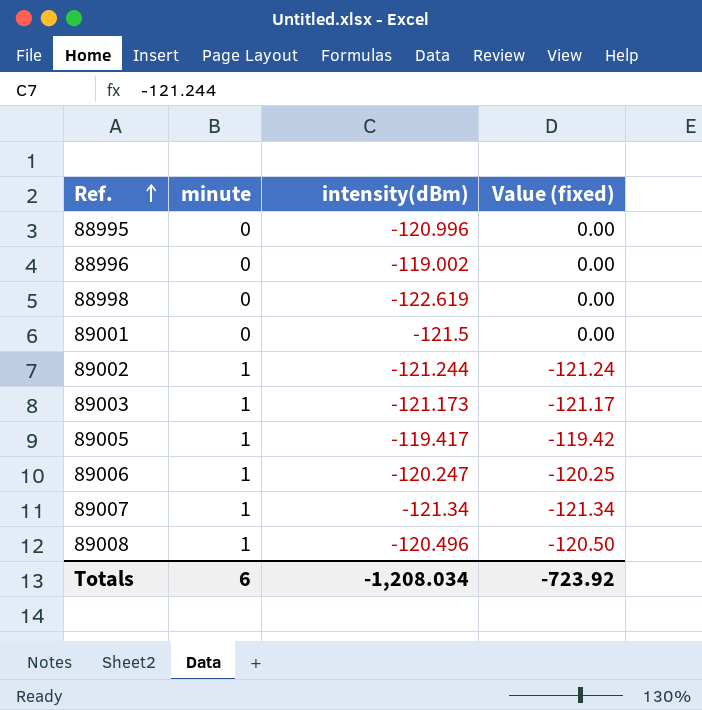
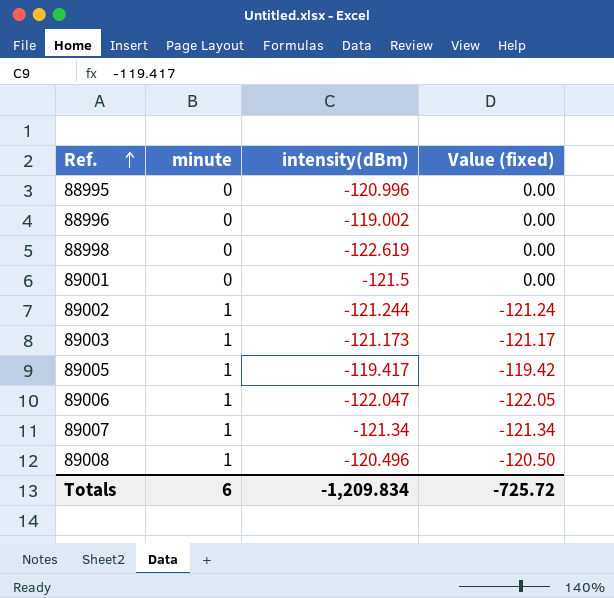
89006 | intensity(dBm): -120.247 -> -122.047
89006 | Value (fixed): -120.25 -> -122.05
Totals | intensity(dBm): -1,208.034 -> -1,209.834
Totals | Value (fixed): -723.92 -> -725.72

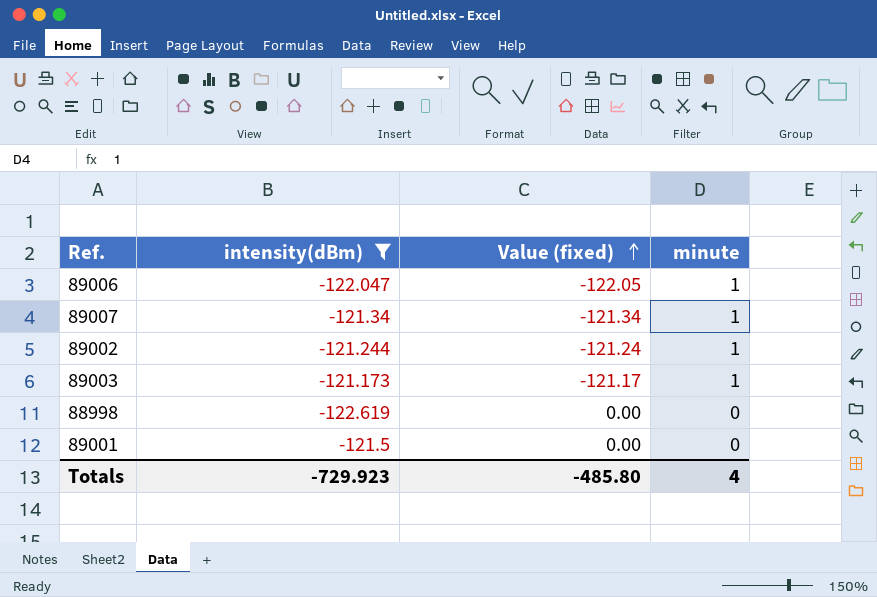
filter: none -> intensity(dBm) <= -121.173
row order: Ref. ascending -> Value (fixed) ascending
column minute | position: 2 -> 4
Totals | intensity(dBm): -1,209.834 -> -729.923
Totals | Value (fixed): -725.72 -> -485.80
Totals | minute: 6 -> 4

